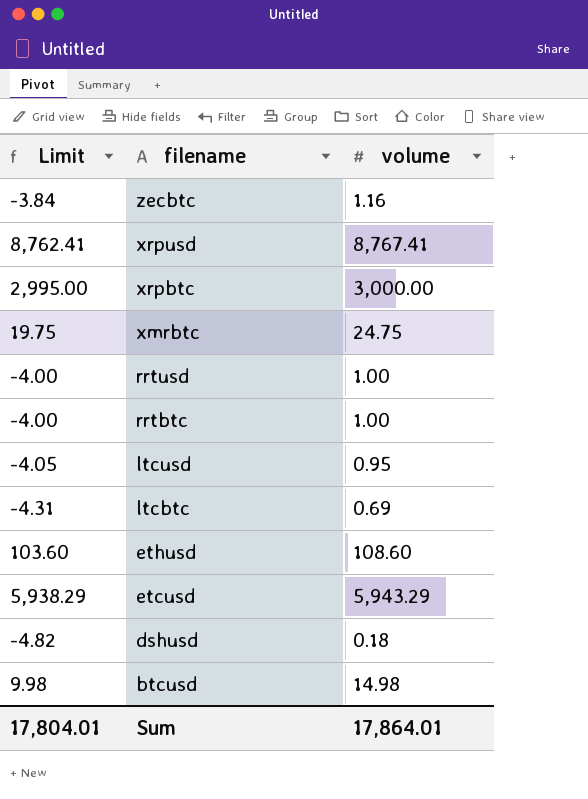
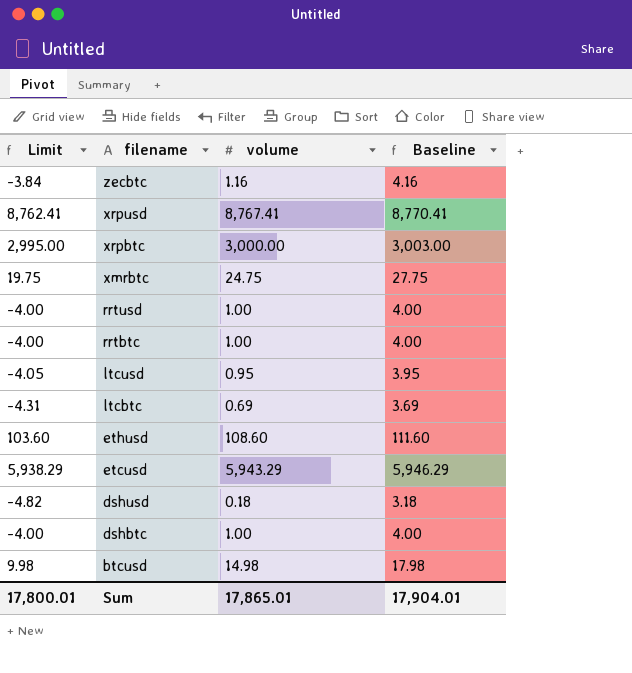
column Baseline | formula: none -> [volume] + 3
row dshbtc: none -> -4.00 | 1.00 | 4.00
Sum | Limit: 17,804.01 -> 17,800.01
Sum | volume: 17,864.01 -> 17,865.01

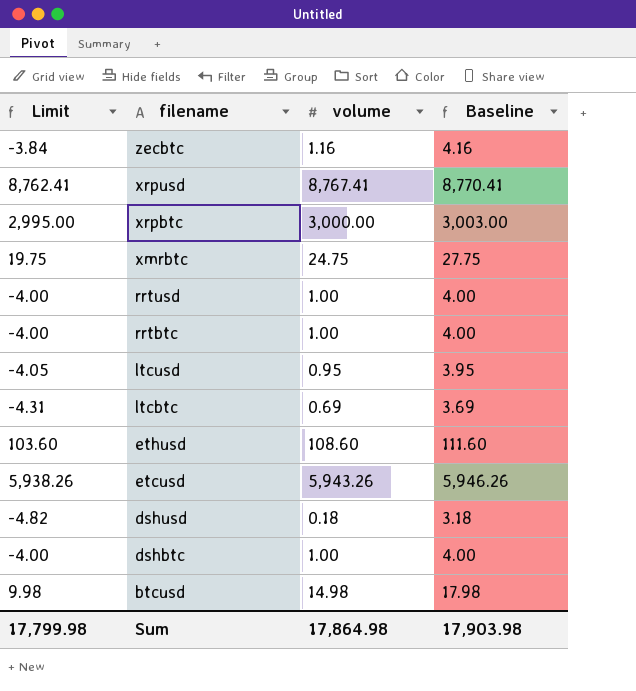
etcusd | Limit: 5,938.29 -> 5,938.26
etcusd | volume: 5,943.29 -> 5,943.26
etcusd | Baseline: 5,946.29 -> 5,946.26
Sum | Limit: 17,800.01 -> 17,799.98
Sum | volume: 17,865.01 -> 17,864.98
Sum | Baseline: 17,904.01 -> 17,903.98

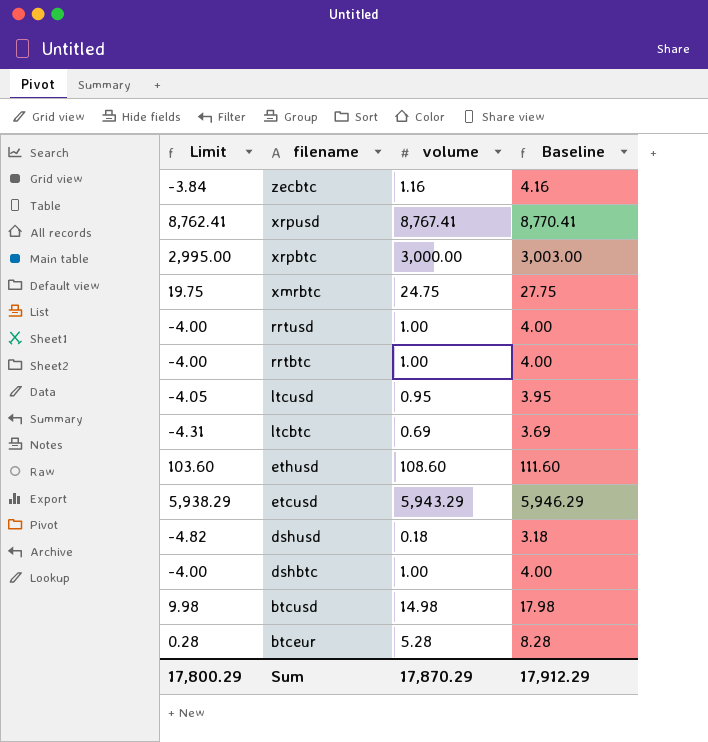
etcusd | Limit: 5,938.26 -> 5,938.29
etcusd | volume: 5,943.26 -> 5,943.29
etcusd | Baseline: 5,946.26 -> 5,946.29
row btceur: none -> 0.28 | 5.28 | 8.28
Sum | Limit: 17,799.98 -> 17,800.29
Sum | volume: 17,864.98 -> 17,870.29
Sum | Baseline: 17,903.98 -> 17,912.29

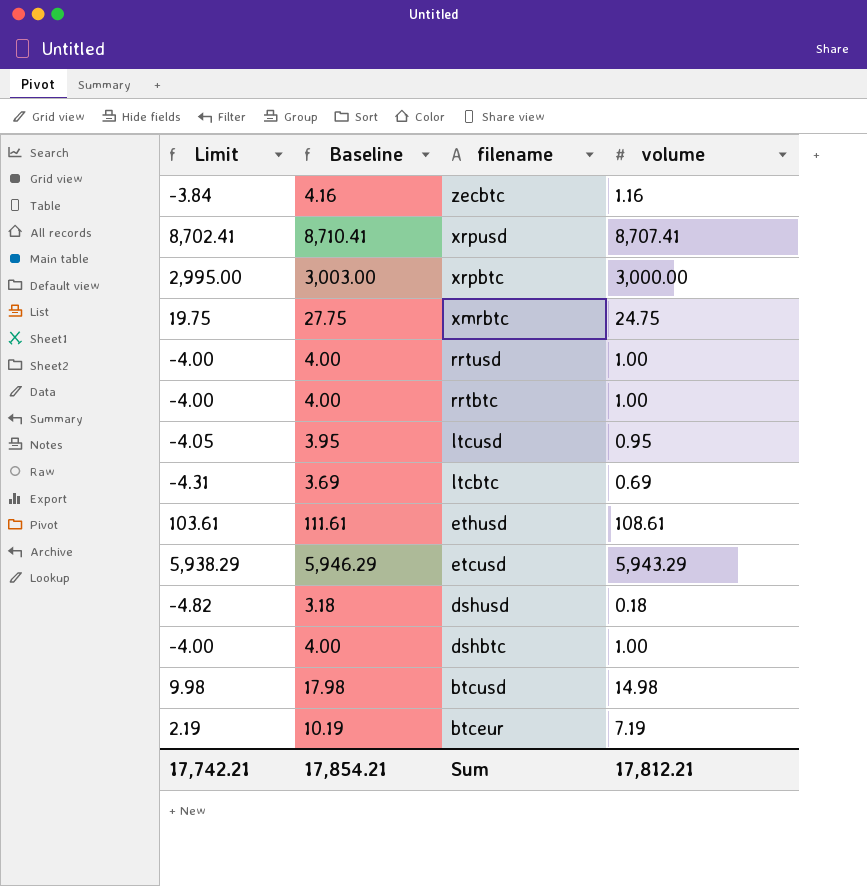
column Baseline | position: 4 -> 2
xrpusd | Limit: 8,762.41 -> 8,702.41
xrpusd | Baseline: 8,770.41 -> 8,710.41
xrpusd | volume: 8,767.41 -> 8,707.41
ethusd | Limit: 103.60 -> 103.61
ethusd | Baseline: 111.60 -> 111.61
ethusd | volume: 108.60 -> 108.61
btceur | Limit: 0.28 -> 2.19
btceur | Baseline: 8.28 -> 10.19
btceur | volume: 5.28 -> 7.19
Sum | Limit: 17,800.29 -> 17,742.21
Sum | Baseline: 17,912.29 -> 17,854.21
Sum | volume: 17,870.29 -> 17,812.21

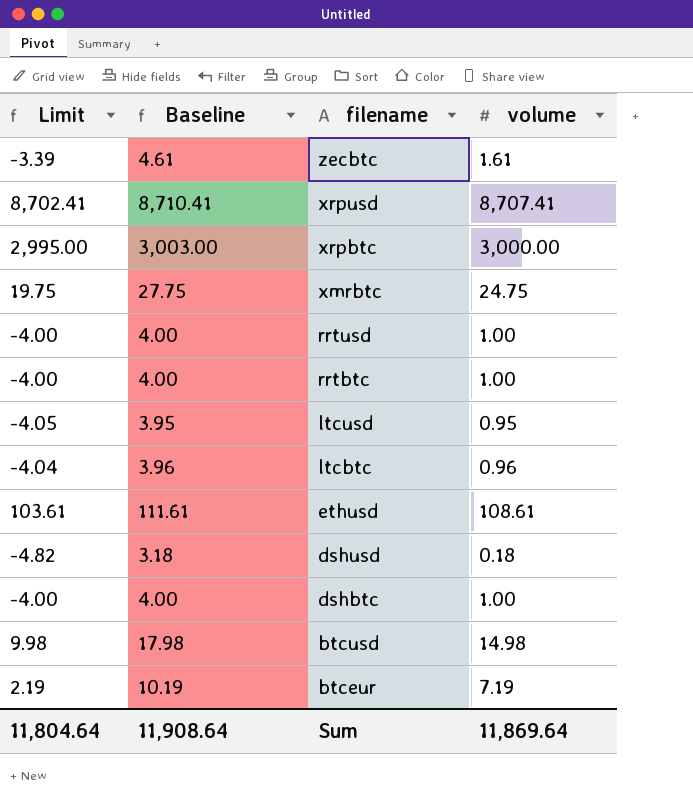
row etcusd: 5,938.29 | 5,946.29 | 5,943.29 -> none
zecbtc | Limit: -3.84 -> -3.39
zecbtc | Baseline: 4.16 -> 4.61
zecbtc | volume: 1.16 -> 1.61
ltcbtc | Limit: -4.31 -> -4.04
ltcbtc | Baseline: 3.69 -> 3.96
ltcbtc | volume: 0.69 -> 0.96
Sum | Limit: 17,742.21 -> 11,804.64
Sum | Baseline: 17,854.21 -> 11,908.64
Sum | volume: 17,812.21 -> 11,869.64

